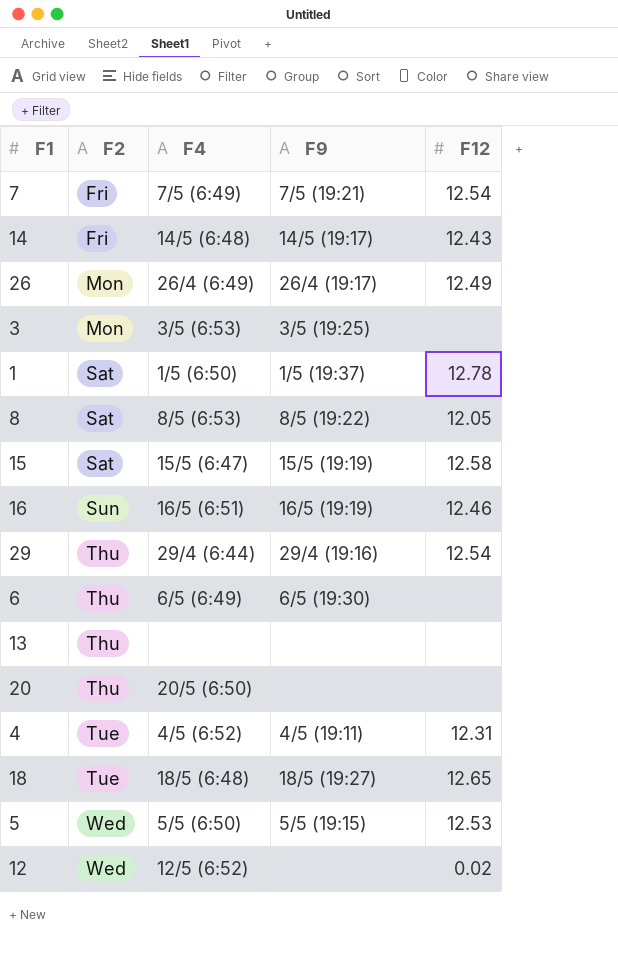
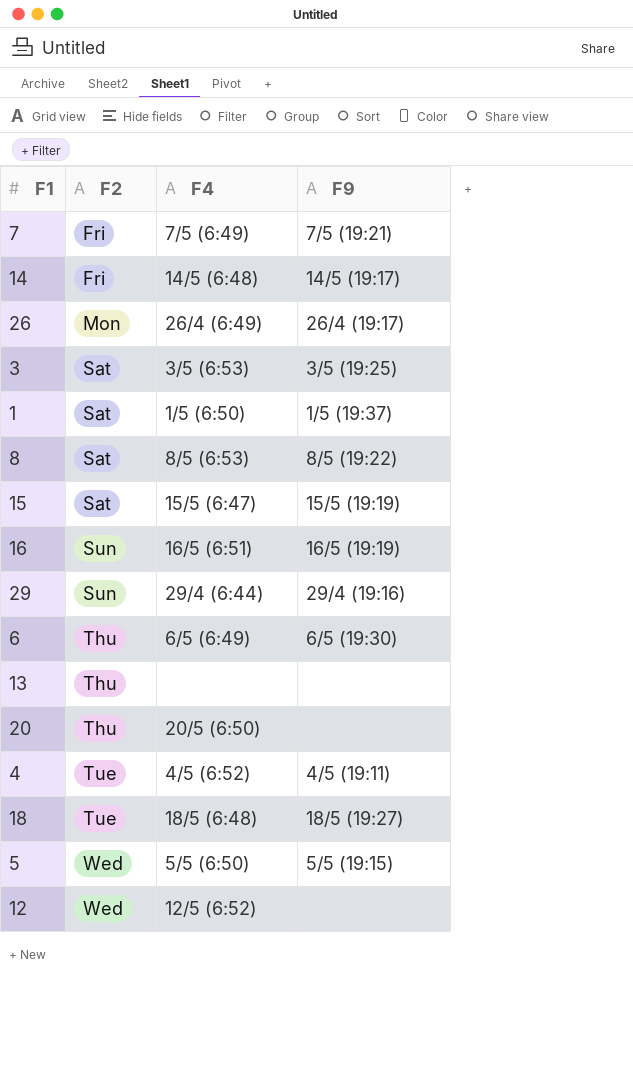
column F12 | position: 5 -> none
3 | F2: Mon -> Sat
29 | F2: Thu -> Sun

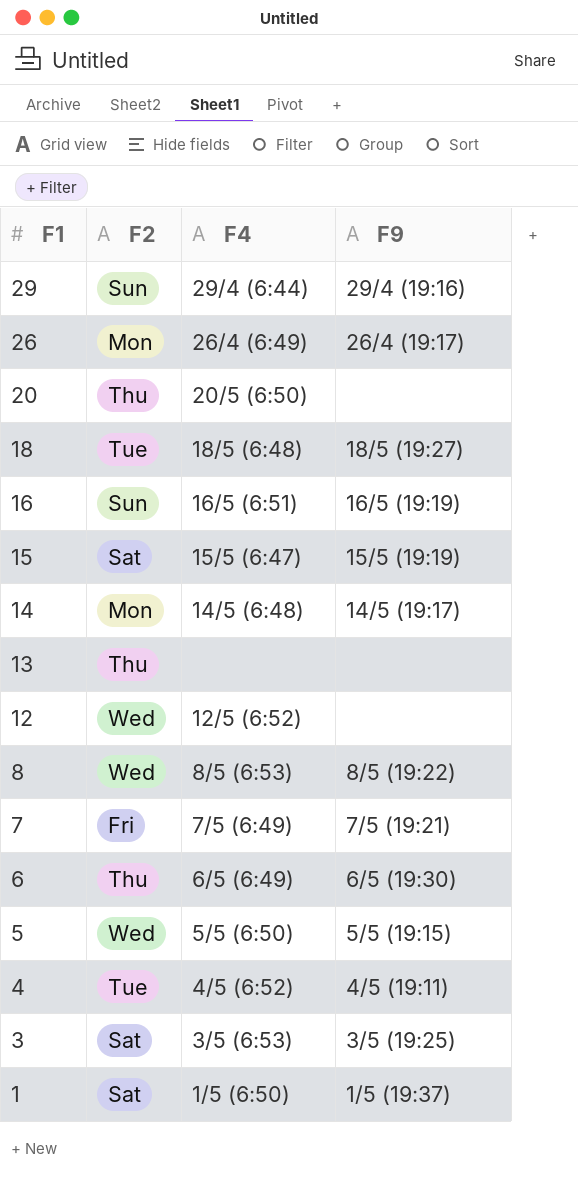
row order: F2 ascending -> F1 descending
14 | F2: Fri -> Mon
8 | F2: Sat -> Wed

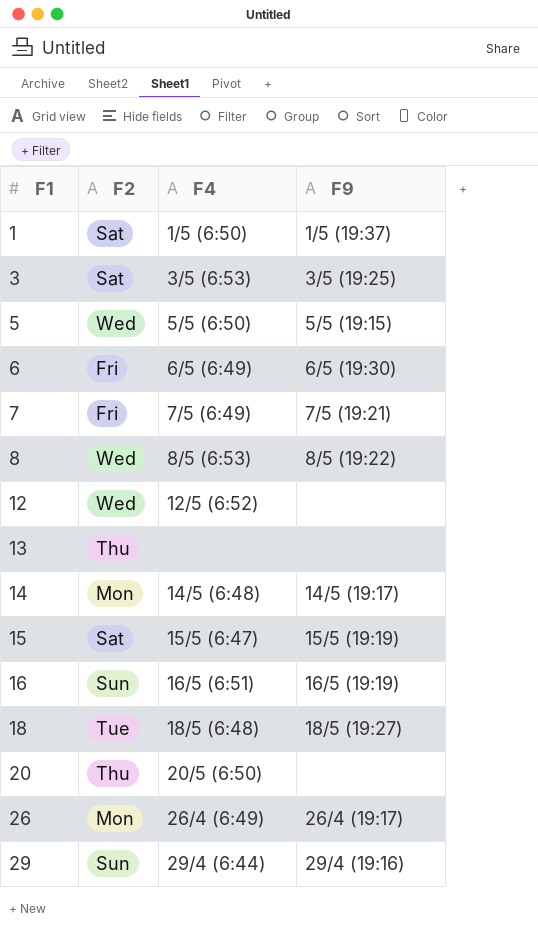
row order: F1 descending -> F1 ascending
row 4: Tue | 4/5 (6:52) | 4/5 (19:11) -> none
6 | F2: Thu -> Fri

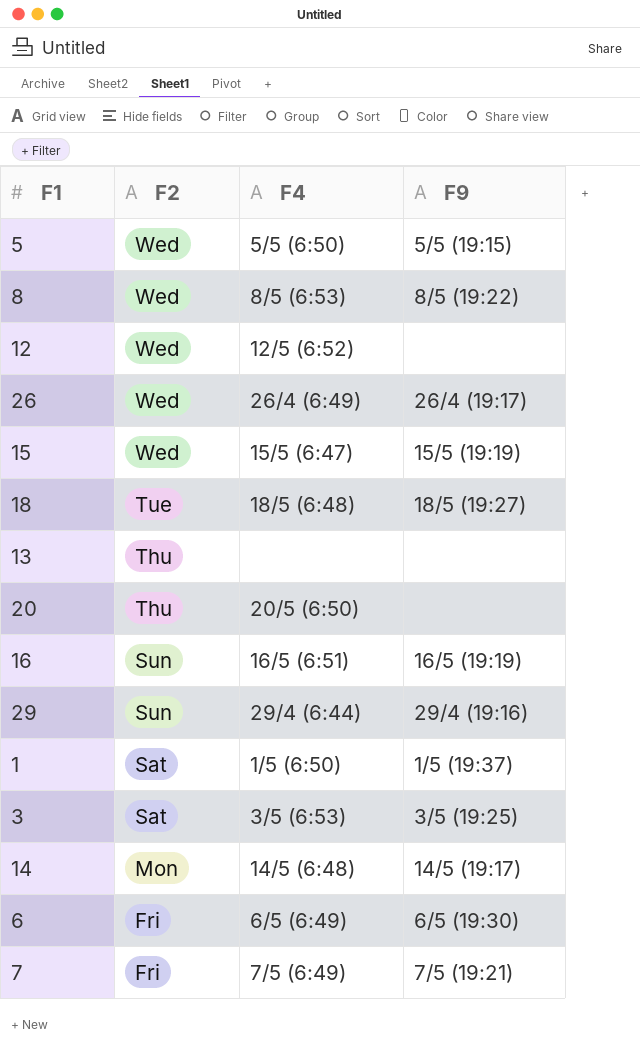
row order: F1 ascending -> F2 descending
26 | F2: Mon -> Wed
15 | F2: Sat -> Wed

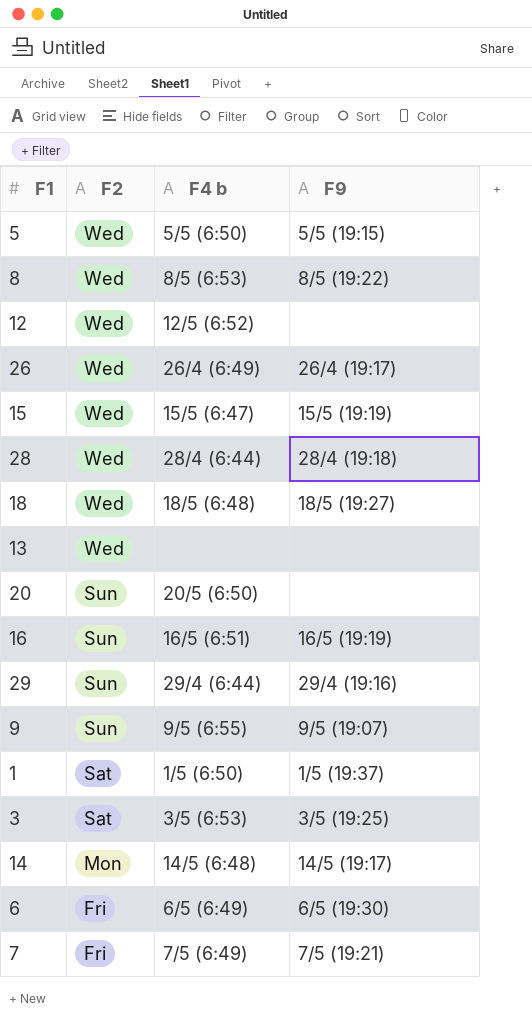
column name: F4 -> F4 b
row 28: none -> Wed | 28/4 (6:44) | 28/4 (19:18)
18 | F2: Tue -> Wed
13 | F2: Thu -> Wed
20 | F2: Thu -> Sun
row 9: none -> Sun | 9/5 (6:55) | 9/5 (19:07)

